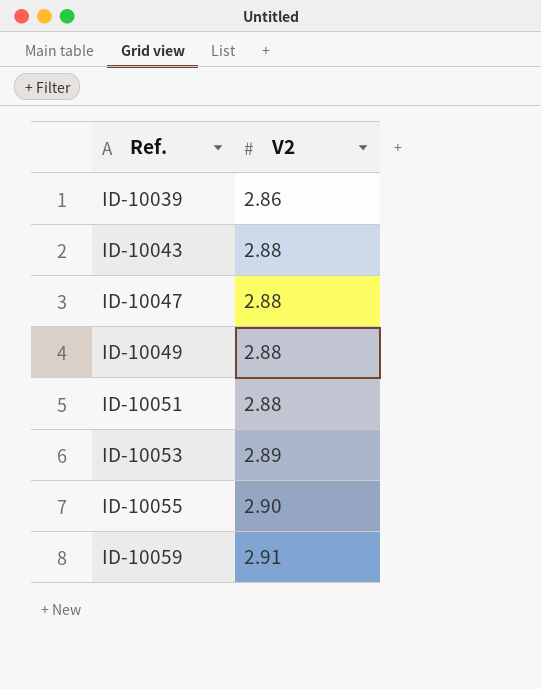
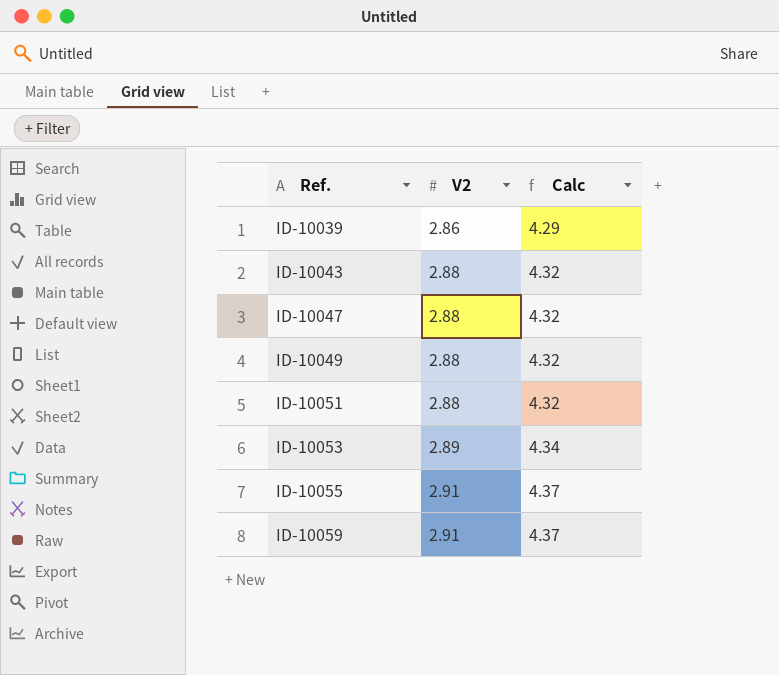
column Calc | formula: none -> [V2] * 1.5
ID-10055 | V2: 2.90 -> 2.91

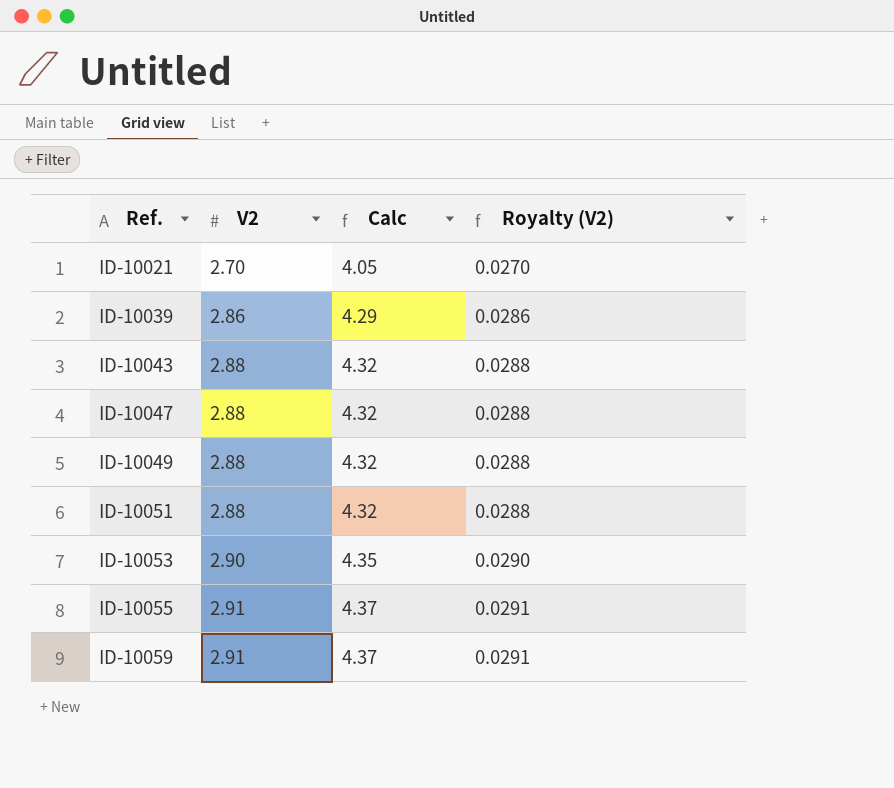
column Royalty (V2) | formula: none -> [V2] * 0.01
row ID-10021: none -> 2.70 | 4.05 | 0.0270
ID-10053 | V2: 2.89 -> 2.90
ID-10053 | Calc: 4.34 -> 4.35

